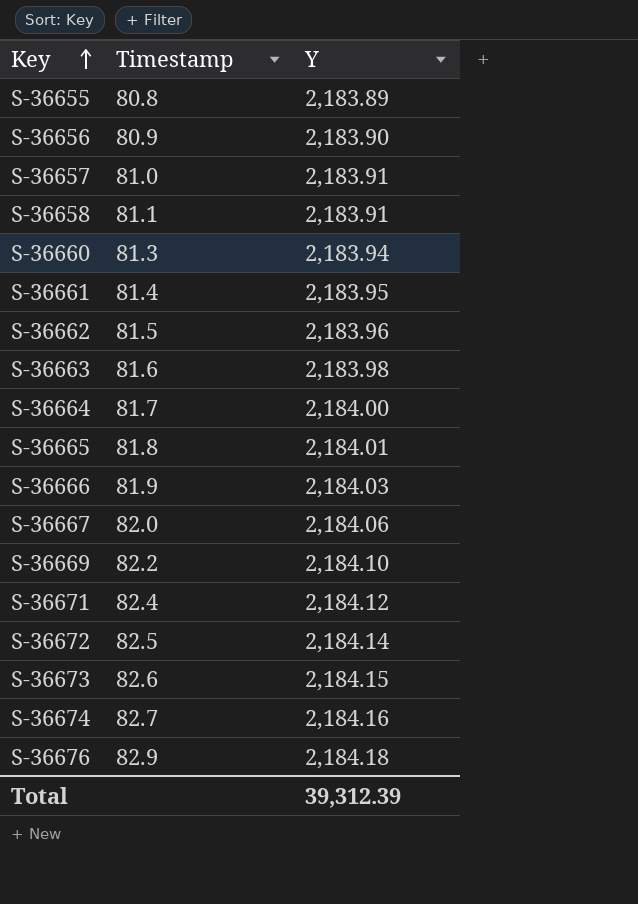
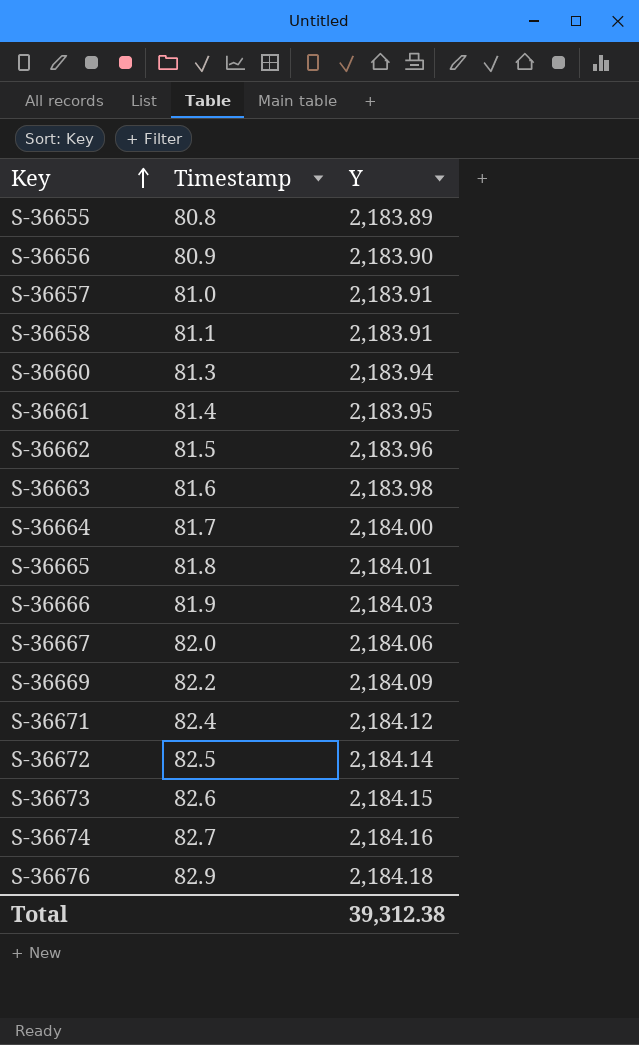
S-36669 | Y: 2,184.10 -> 2,184.09
Total | Y: 39,312.39 -> 39,312.38

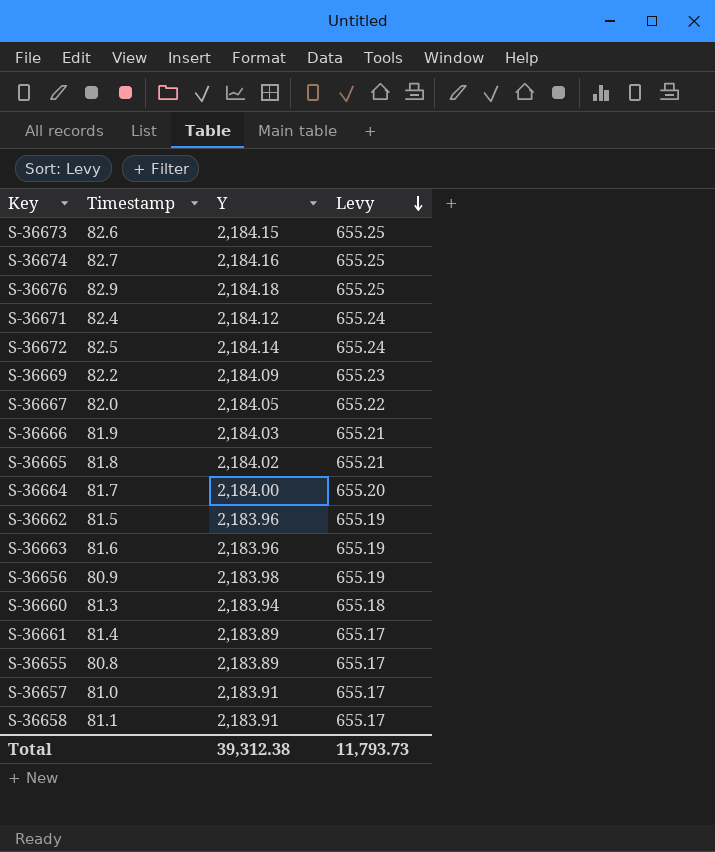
row order: Key ascending -> Levy descending
column Levy | formula: none -> [Y] * 0.3
S-36667 | Y: 2,184.06 -> 2,184.05
S-36665 | Y: 2,184.01 -> 2,184.02
S-36663 | Y: 2,183.98 -> 2,183.96
S-36656 | Y: 2,183.90 -> 2,183.98
S-36661 | Y: 2,183.95 -> 2,183.89

